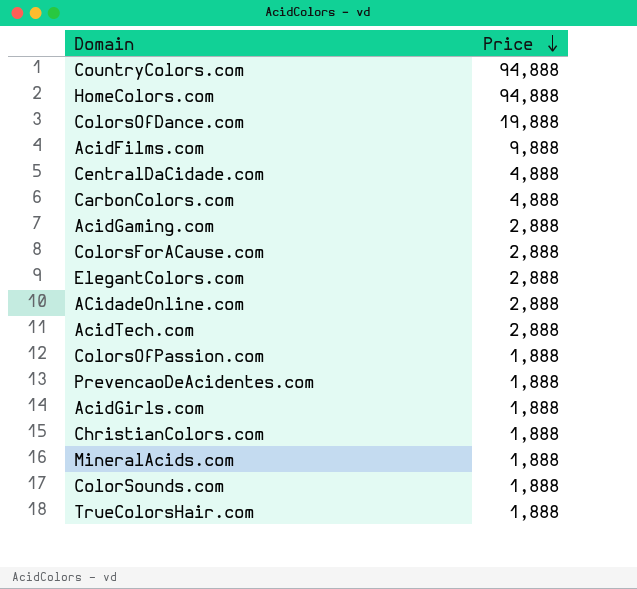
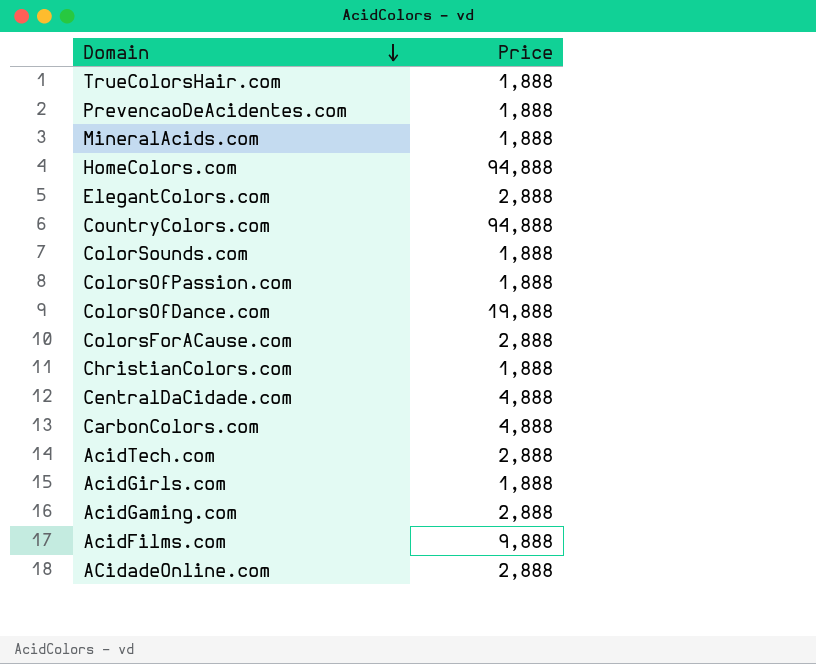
row order: Price descending -> Domain descending

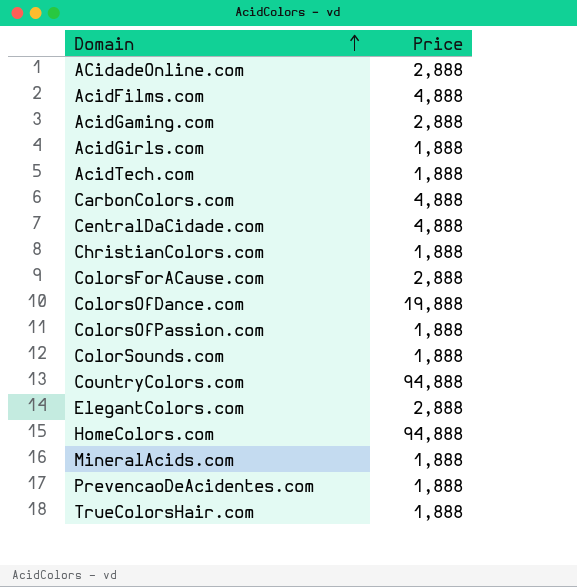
row order: Domain descending -> Domain ascending
AcidFilms.com | Price: 9,888 -> 4,888
AcidTech.com | Price: 2,888 -> 1,888

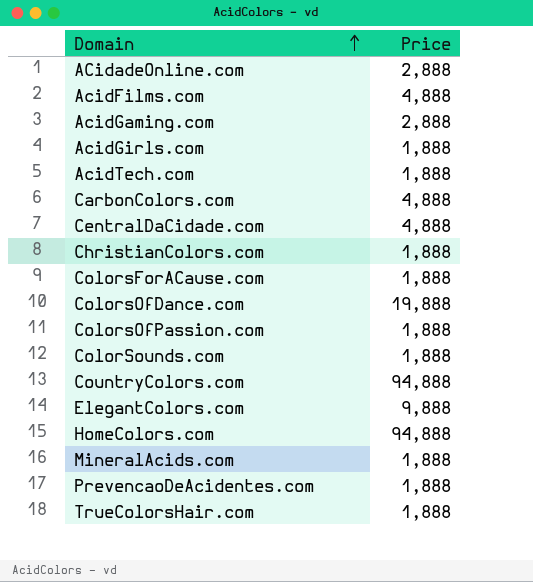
ColorsForACause.com | Price: 2,888 -> 1,888
ElegantColors.com | Price: 2,888 -> 9,888

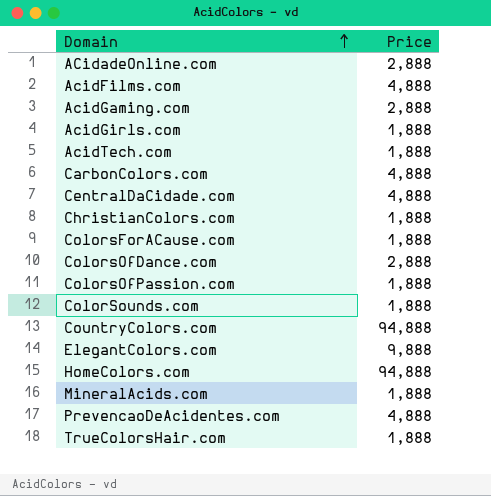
ColorsOfDance.com | Price: 19,888 -> 2,888
PrevencaoDeAcidentes.com | Price: 1,888 -> 4,888

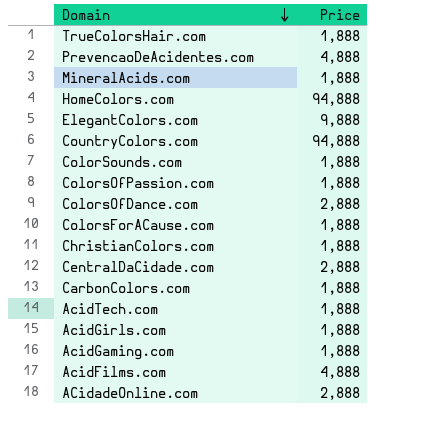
row order: Domain ascending -> Domain descending
CentralDaCidade.com | Price: 4,888 -> 2,888
CarbonColors.com | Price: 4,888 -> 1,888
AcidGaming.com | Price: 2,888 -> 1,888

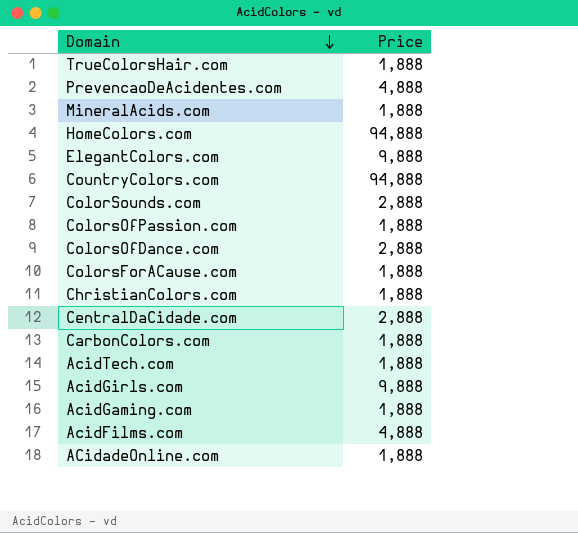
ColorSounds.com | Price: 1,888 -> 2,888
AcidGirls.com | Price: 1,888 -> 9,888
ACidadeOnline.com | Price: 2,888 -> 1,888

